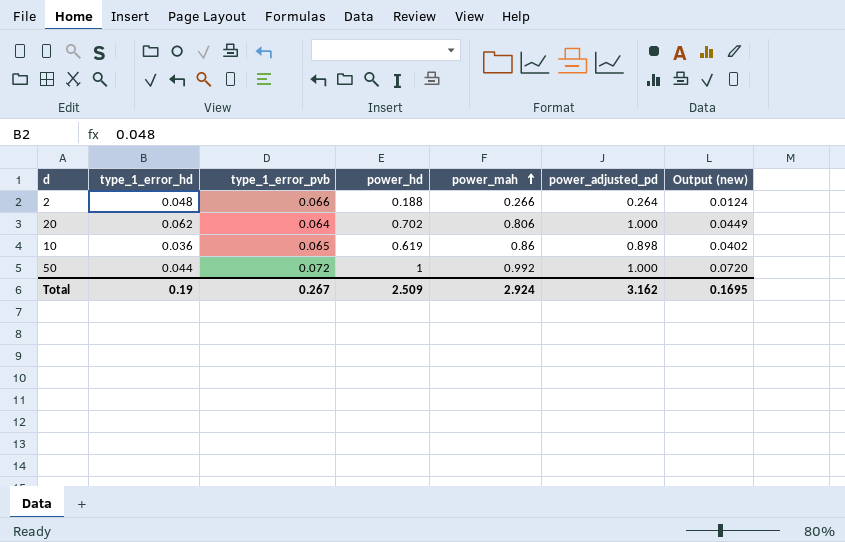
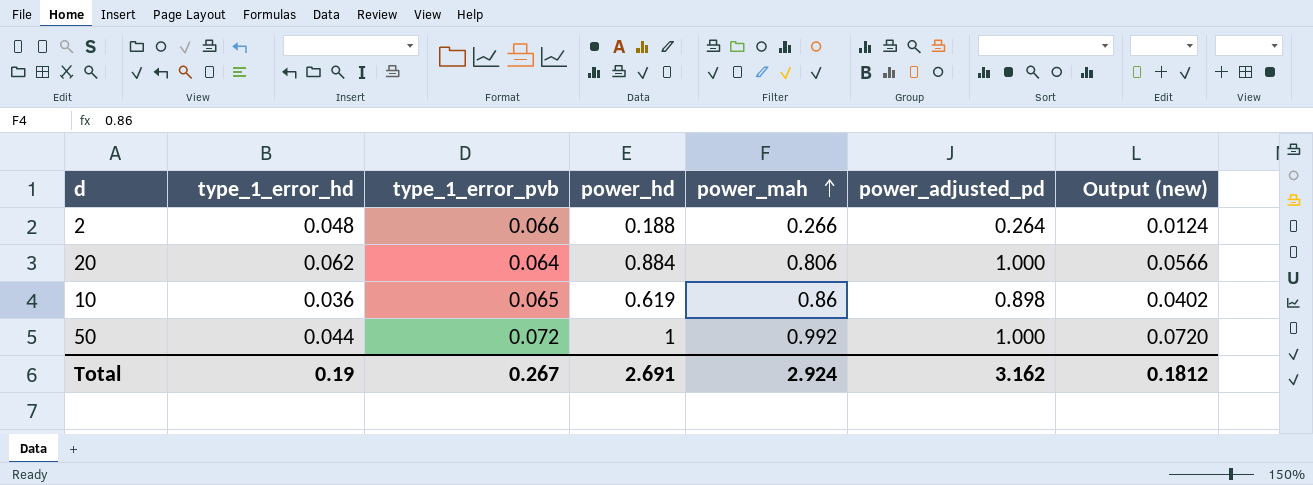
20 | power_hd: 0.702 -> 0.884
20 | Output (new): 0.0449 -> 0.0566
Total | power_hd: 2.509 -> 2.691
Total | Output (new): 0.1695 -> 0.1812

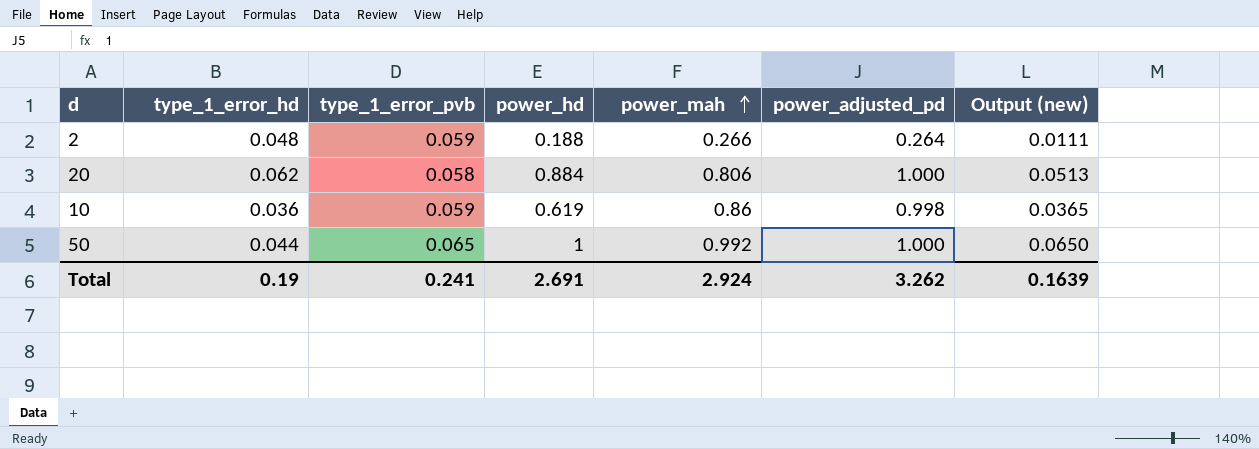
2 | type_1_error_pvb: 0.066 -> 0.059
2 | Output (new): 0.0124 -> 0.0111
20 | type_1_error_pvb: 0.064 -> 0.058
20 | Output (new): 0.0566 -> 0.0513
10 | type_1_error_pvb: 0.065 -> 0.059
10 | power_adjusted_pd: 0.898 -> 0.998
10 | Output (new): 0.0402 -> 0.0365
50 | type_1_error_pvb: 0.072 -> 0.065
50 | Output (new): 0.0720 -> 0.0650
Total | type_1_error_pvb: 0.267 -> 0.241
Total | power_adjusted_pd: 3.162 -> 3.262
Total | Output (new): 0.1812 -> 0.1639

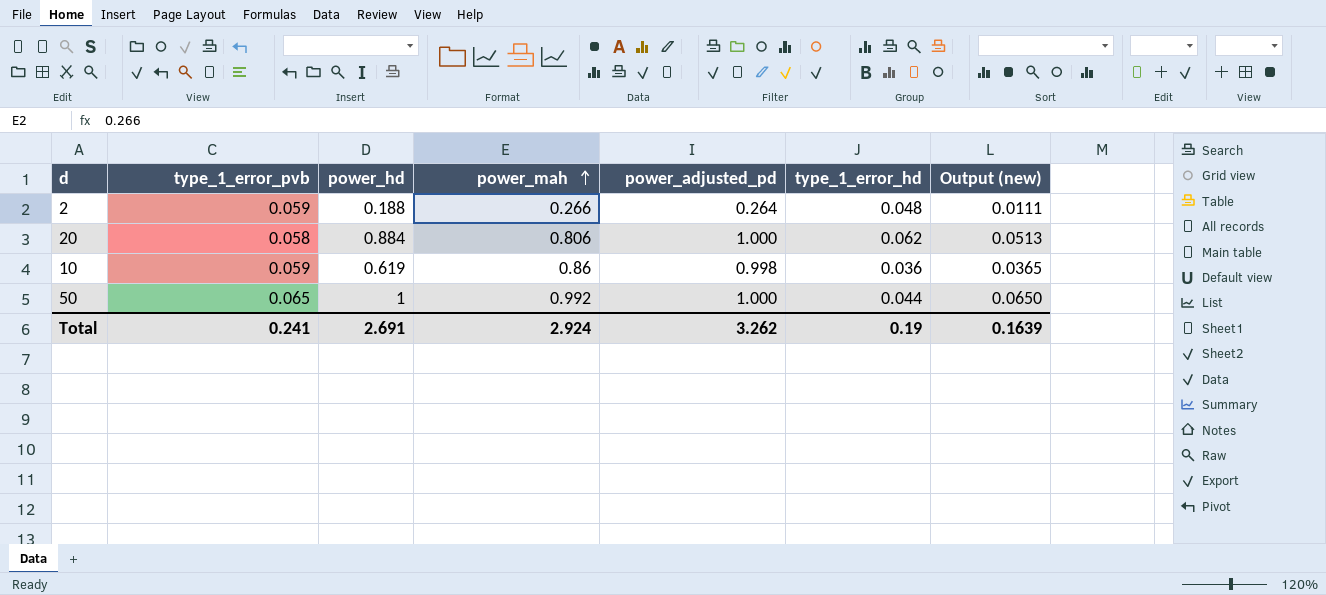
column type_1_error_hd | position: 2 -> 6

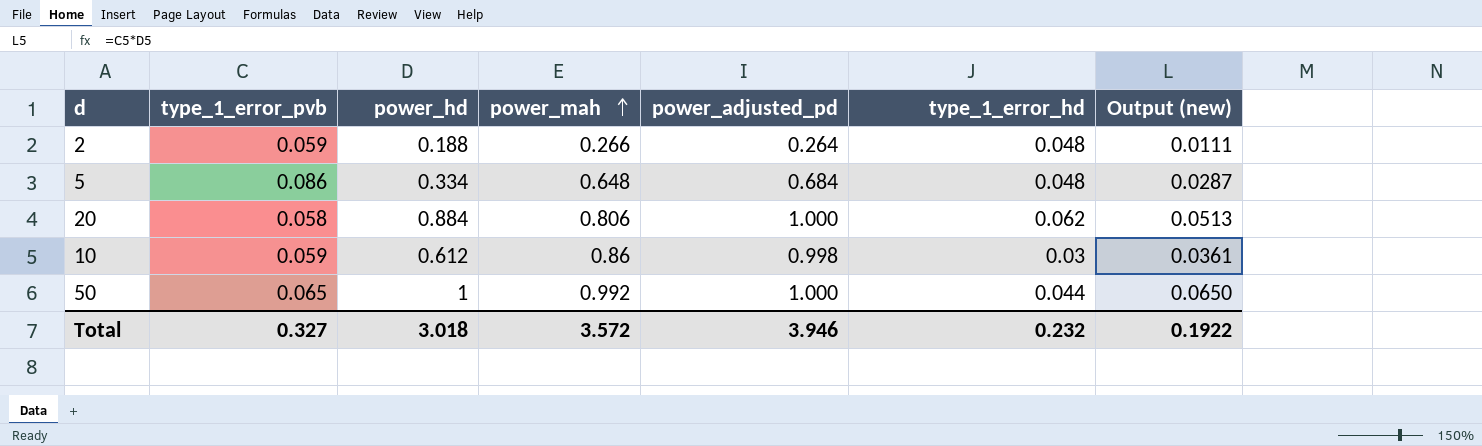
row 5: none -> 0.086 | 0.334 | 0.648 | 0.684 | 0.048 | 0.0287
10 | power_hd: 0.619 -> 0.612
10 | type_1_error_hd: 0.036 -> 0.03
10 | Output (new): 0.0365 -> 0.0361
Total | type_1_error_pvb: 0.241 -> 0.327
Total | power_hd: 2.691 -> 3.018
Total | power_mah: 2.924 -> 3.572
Total | power_adjusted_pd: 3.262 -> 3.946
Total | type_1_error_hd: 0.19 -> 0.232
Total | Output (new): 0.1639 -> 0.1922

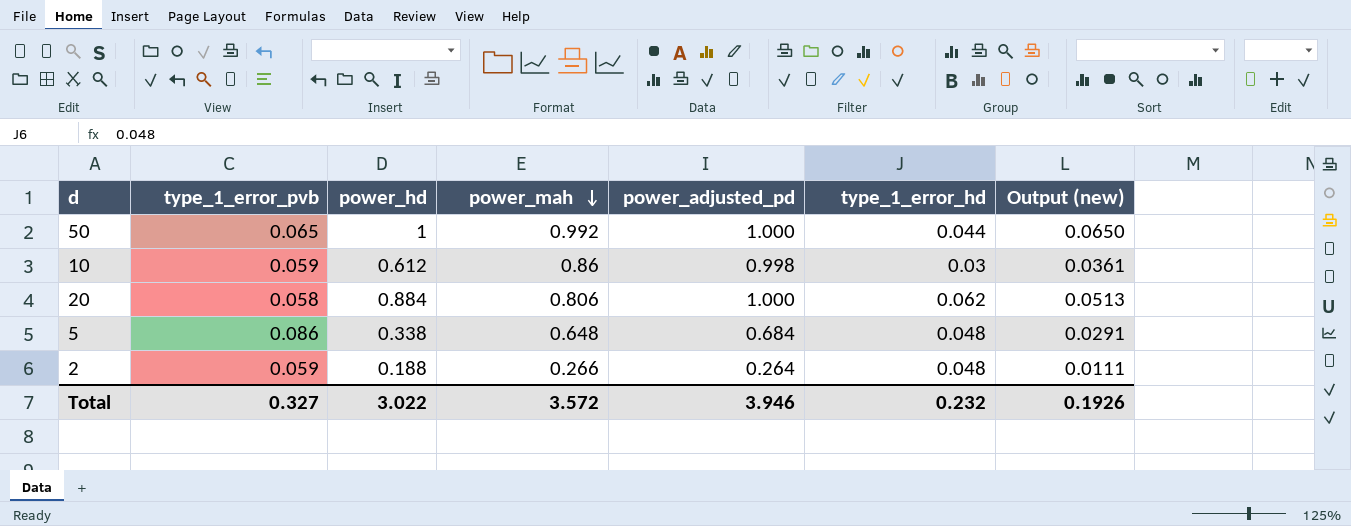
row order: power_mah ascending -> power_mah descending
5 | power_hd: 0.334 -> 0.338
5 | Output (new): 0.0287 -> 0.0291
Total | power_hd: 3.018 -> 3.022
Total | Output (new): 0.1922 -> 0.1926

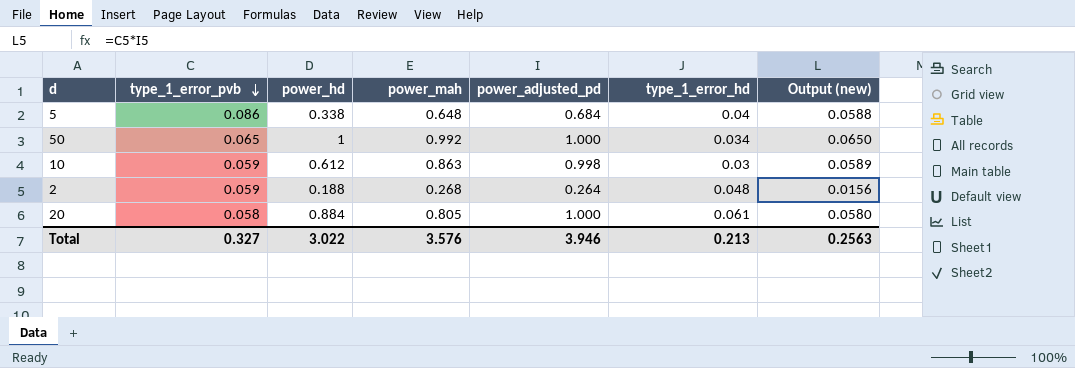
row order: power_mah descending -> type_1_error_pvb descending
column Output (new) | formula: [type_1_error_pvb] * [power_hd] -> [type_1_error_pvb] * [power_adjusted_pd]
5 | type_1_error_hd: 0.048 -> 0.04
50 | type_1_error_hd: 0.044 -> 0.034
10 | power_mah: 0.86 -> 0.863
2 | power_mah: 0.266 -> 0.268
20 | power_mah: 0.806 -> 0.805
20 | type_1_error_hd: 0.062 -> 0.061
Total | power_mah: 3.572 -> 3.576
Total | type_1_error_hd: 0.232 -> 0.213
Total | Output (new): 0.1926 -> 0.2563

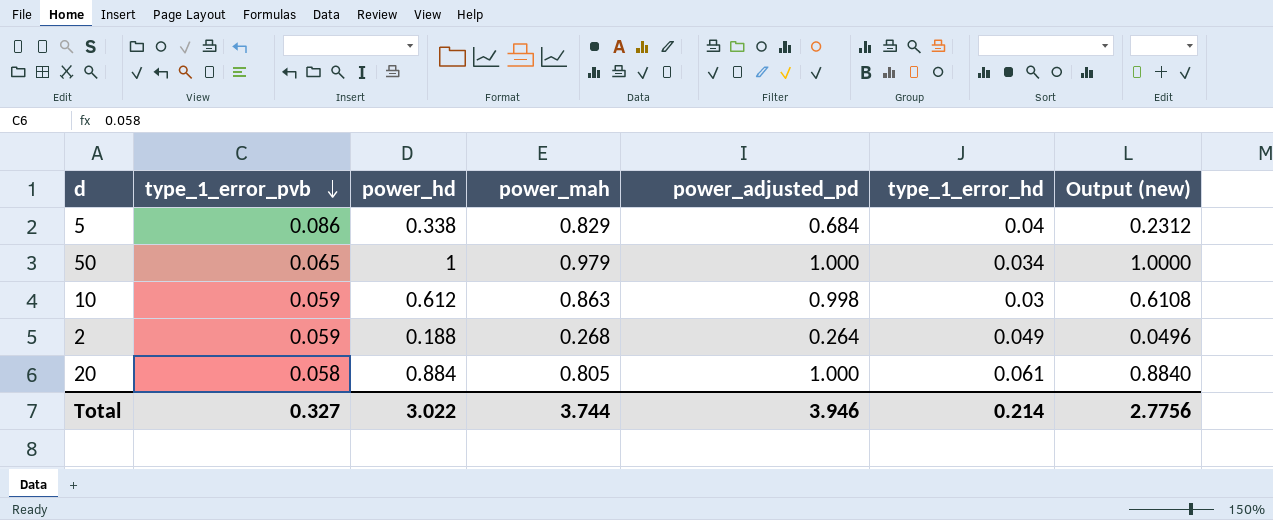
column Output (new) | formula: [type_1_error_pvb] * [power_adjusted_pd] -> [power_hd] * [power_adjusted_pd]
5 | power_mah: 0.648 -> 0.829
50 | power_mah: 0.992 -> 0.979
2 | type_1_error_hd: 0.048 -> 0.049
Total | power_mah: 3.576 -> 3.744
Total | type_1_error_hd: 0.213 -> 0.214
Total | Output (new): 0.2563 -> 2.7756

